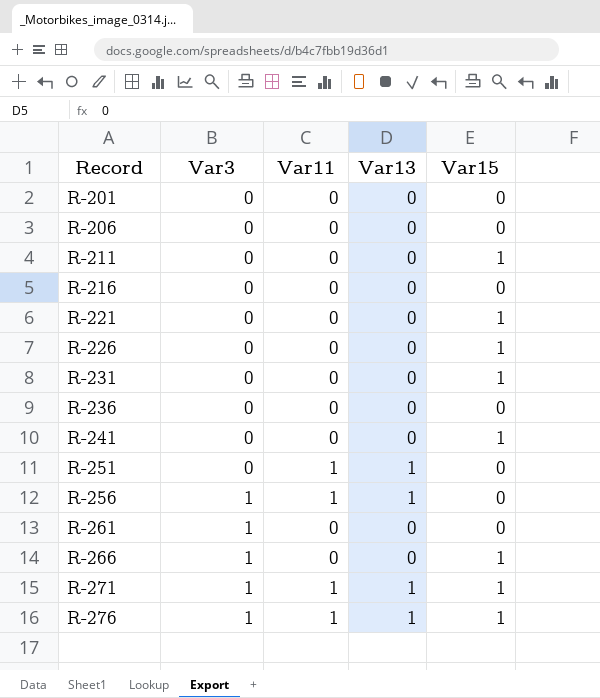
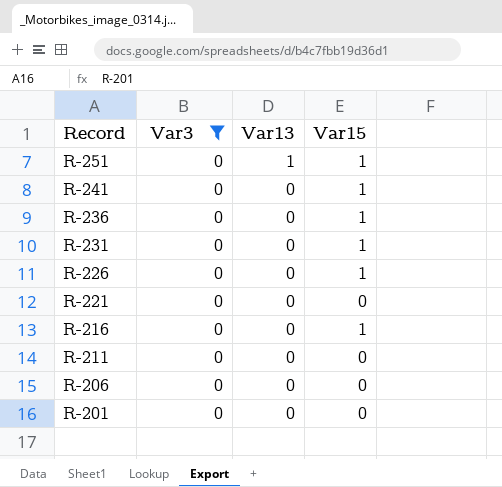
filter: none -> Var3 = 0
row order: Record ascending -> Record descending
column Var11 | position: 3 -> none
R-251 | Var15: 0 -> 1
R-236 | Var15: 0 -> 1
R-221 | Var15: 1 -> 0
R-216 | Var15: 0 -> 1
R-211 | Var15: 1 -> 0

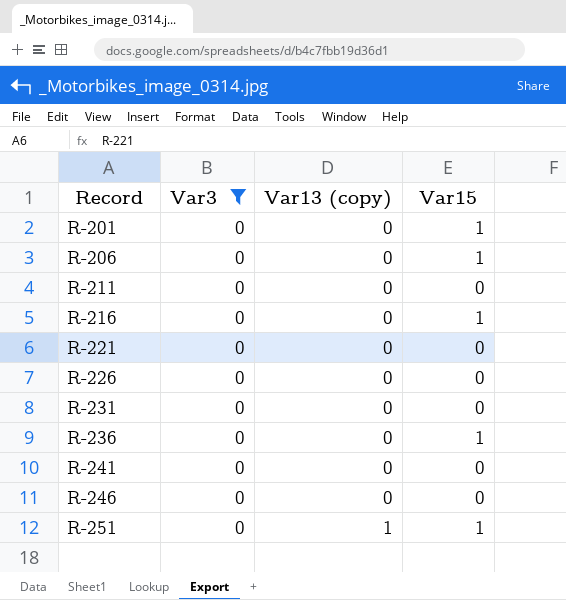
row order: Record descending -> Record ascending
column name: Var13 -> Var13 (copy)
R-201 | Var15: 0 -> 1
R-206 | Var15: 0 -> 1
R-226 | Var15: 1 -> 0
R-231 | Var15: 1 -> 0
R-241 | Var15: 1 -> 0
row R-246: none -> 0 | 0 | 0

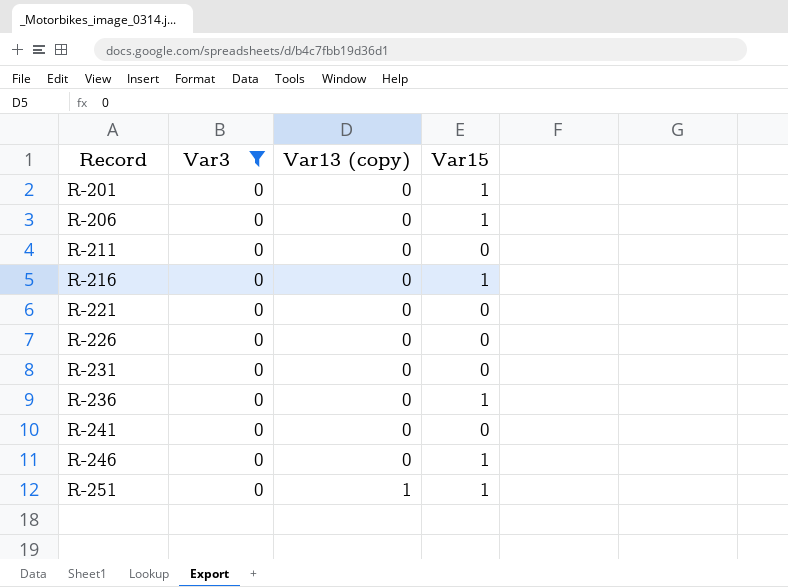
R-246 | Var15: 0 -> 1

